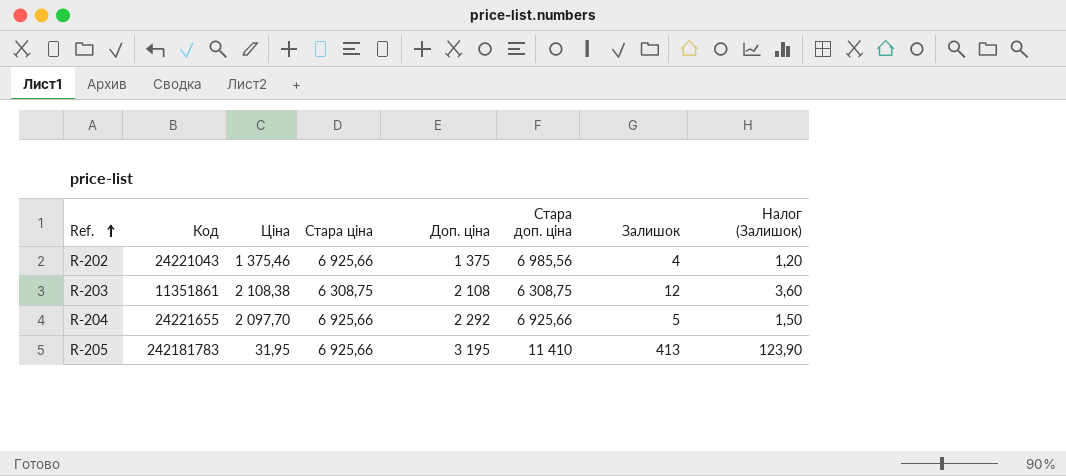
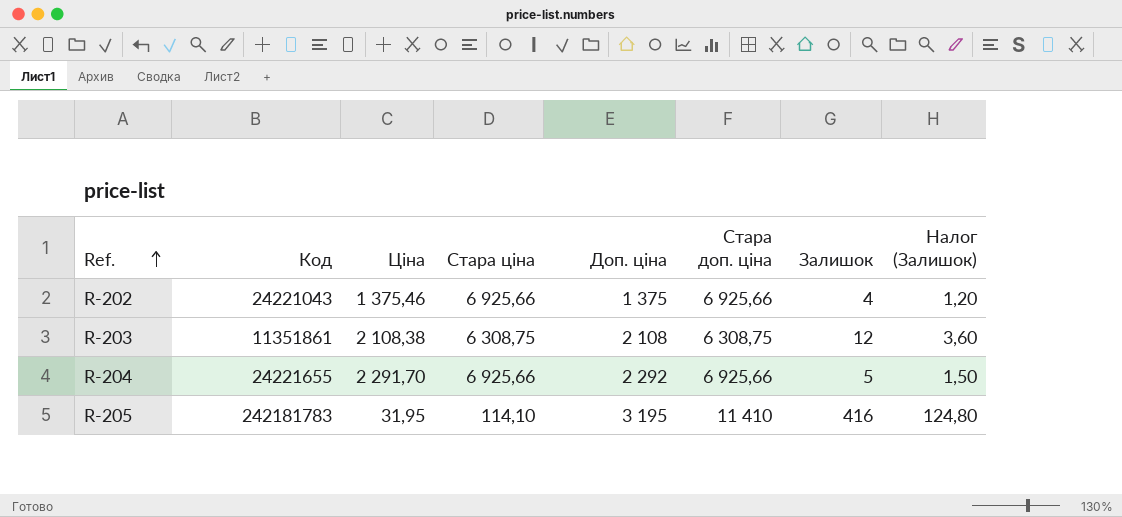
R-202 | Стара доп. ціна: 6 985,56 -> 6 925,66
R-204 | Ціна: 2 097,70 -> 2 291,70
R-205 | Стара ціна: 6 925,66 -> 114,10
R-205 | Залишок: 413 -> 416
R-205 | Налог (Залишок): 123,90 -> 124,80

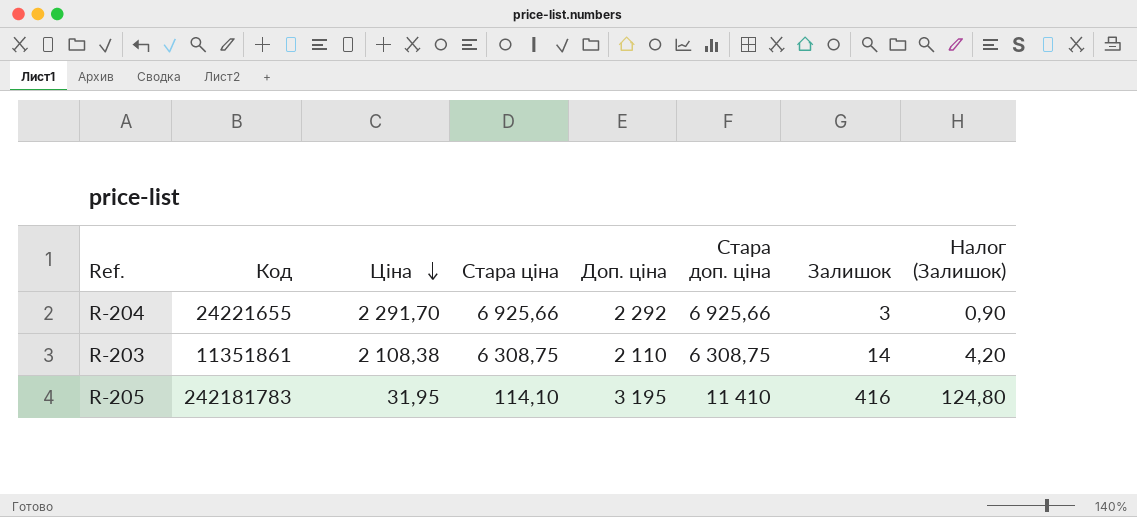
row order: Ref. ascending -> Ціна descending
row R-202: 24221043 | 1 375,46 | 6 925,66 | 1 375 | 6 925,66 | 4 | 1,20 -> none
R-204 | Залишок: 5 -> 3
R-204 | Налог (Залишок): 1,50 -> 0,90
R-203 | Доп. ціна: 2 108 -> 2 110
R-203 | Залишок: 12 -> 14
R-203 | Налог (Залишок): 3,60 -> 4,20

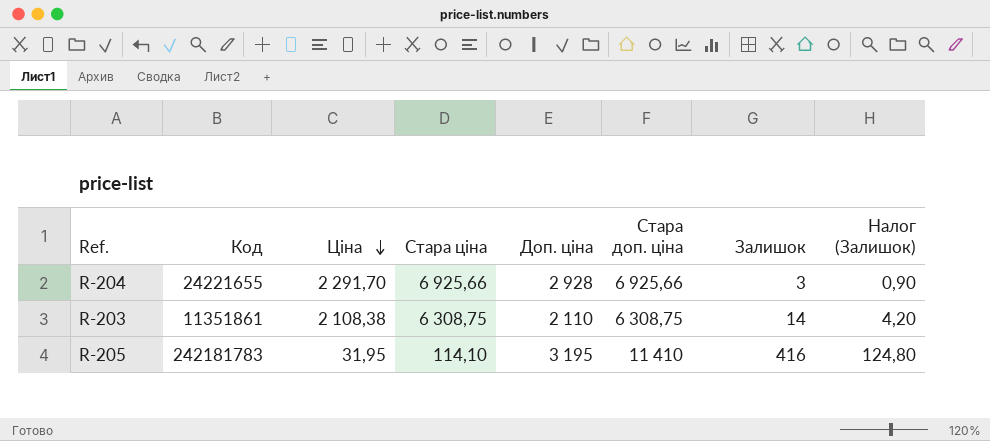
R-204 | Доп. ціна: 2 292 -> 2 928

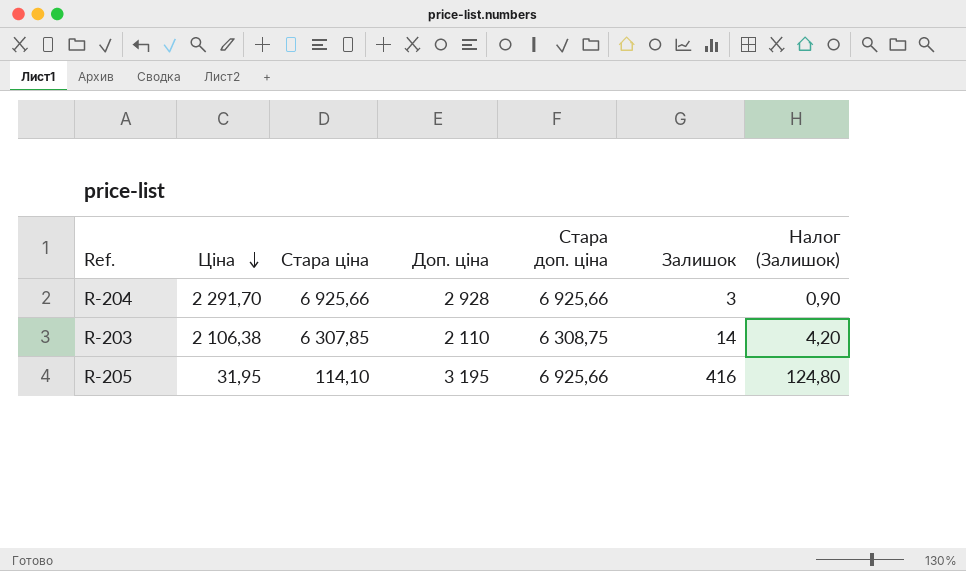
column Код | position: 2 -> none
R-203 | Ціна: 2 108,38 -> 2 106,38
R-203 | Стара ціна: 6 308,75 -> 6 307,85
R-205 | Стара доп. ціна: 11 410 -> 6 925,66

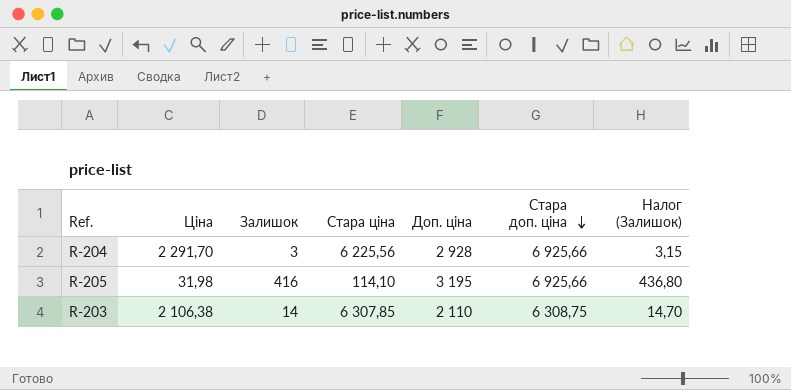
row order: Ціна descending -> Стара доп. ціна descending
column Залишок | position: 6 -> 3
column Налог (Залишок) | formula: [Залишок] * 0,3 -> [Залишок] * 1,05
R-204 | Стара ціна: 6 925,66 -> 6 225,56
R-205 | Ціна: 31,95 -> 31,98

